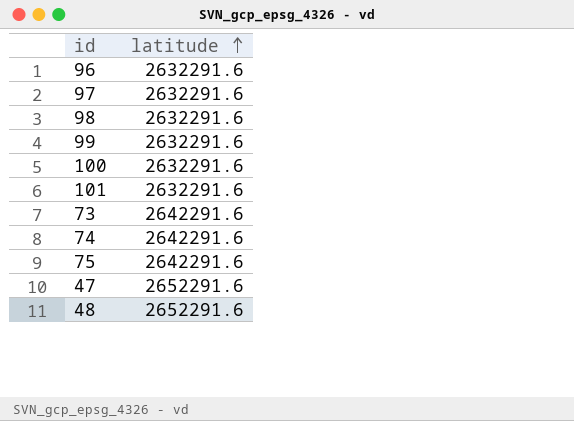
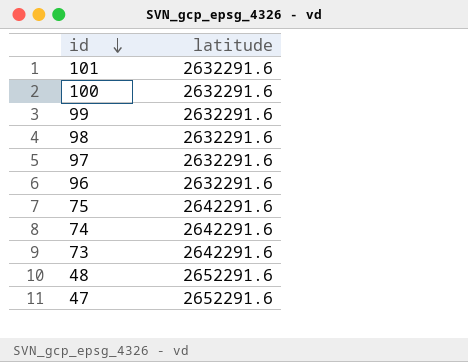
row order: latitude ascending -> id descending

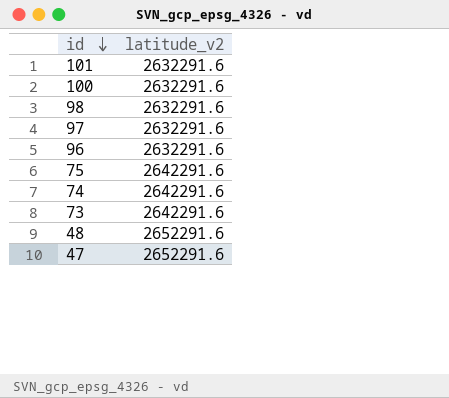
column name: latitude -> latitude_v2
row 99: 2632291.6 -> none

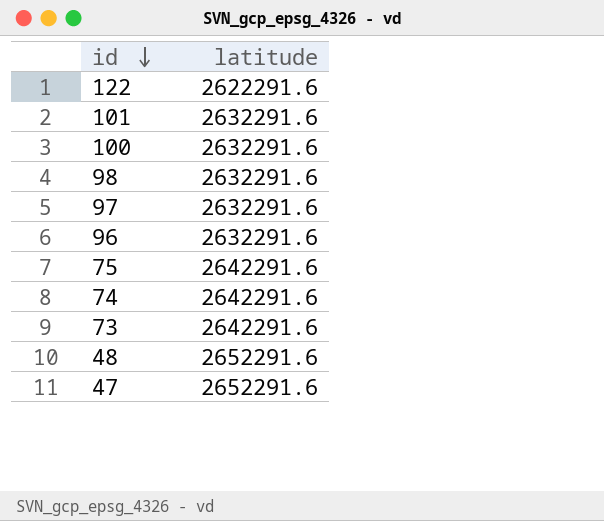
column name: latitude_v2 -> latitude
row 122: none -> 2622291.6

